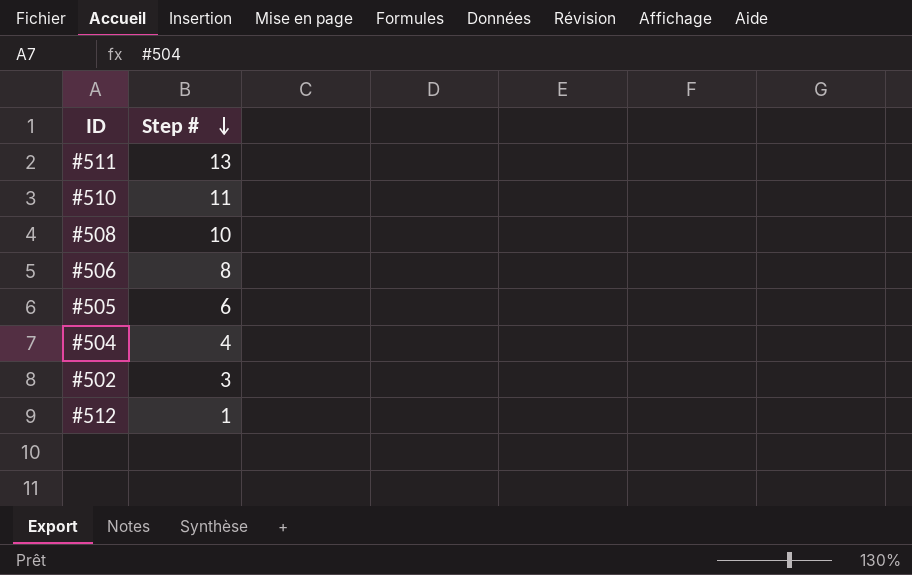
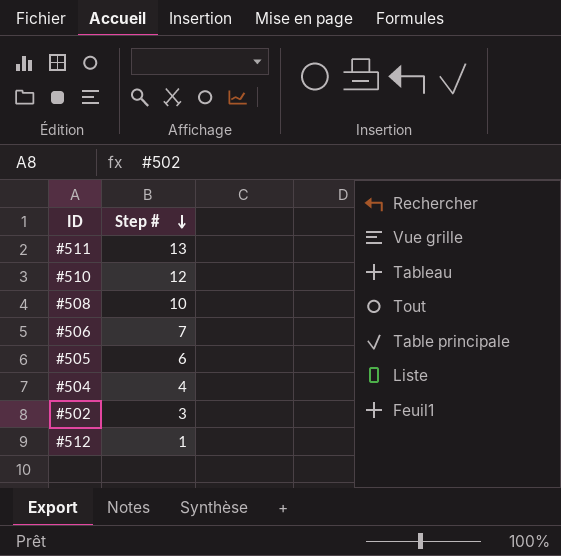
#510 | Step #: 11 -> 12
#506 | Step #: 8 -> 7

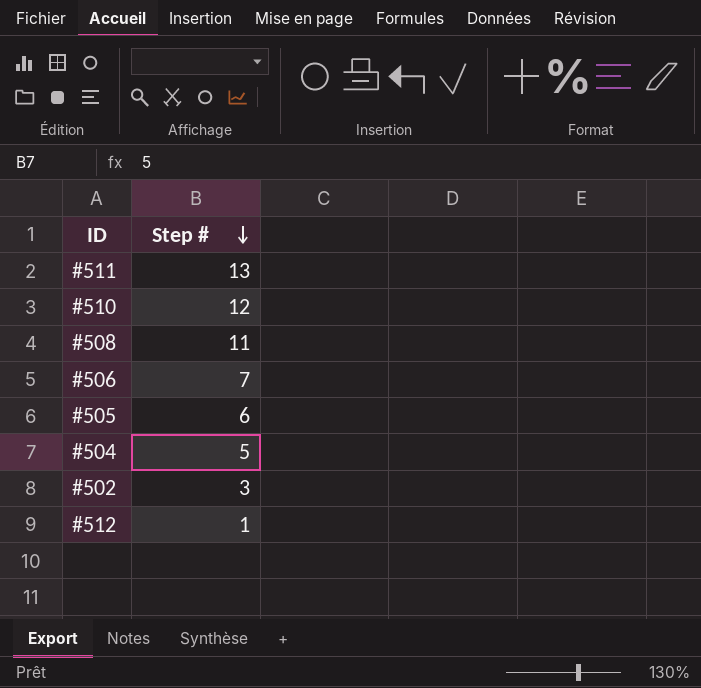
#508 | Step #: 10 -> 11
#504 | Step #: 4 -> 5

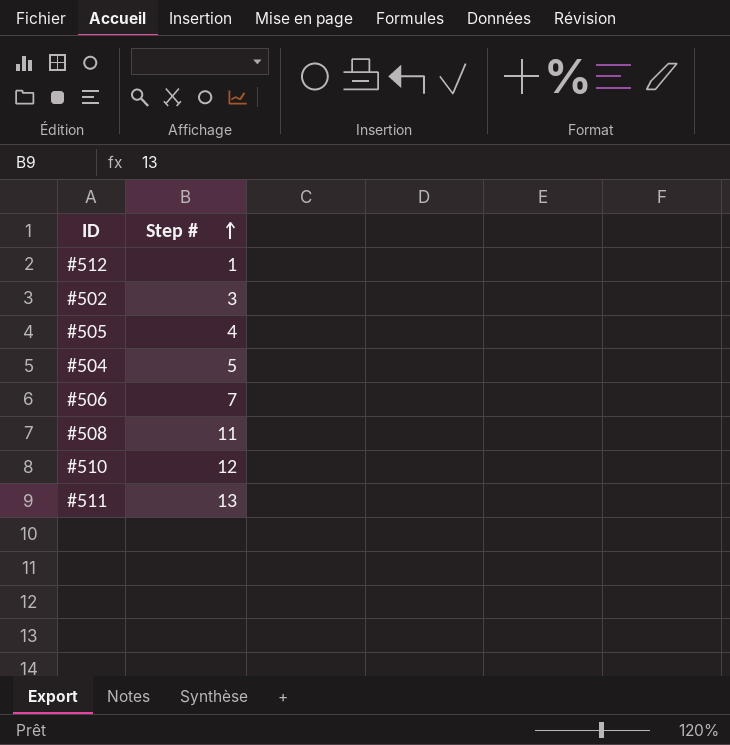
row order: Step # descending -> Step # ascending
#505 | Step #: 6 -> 4

